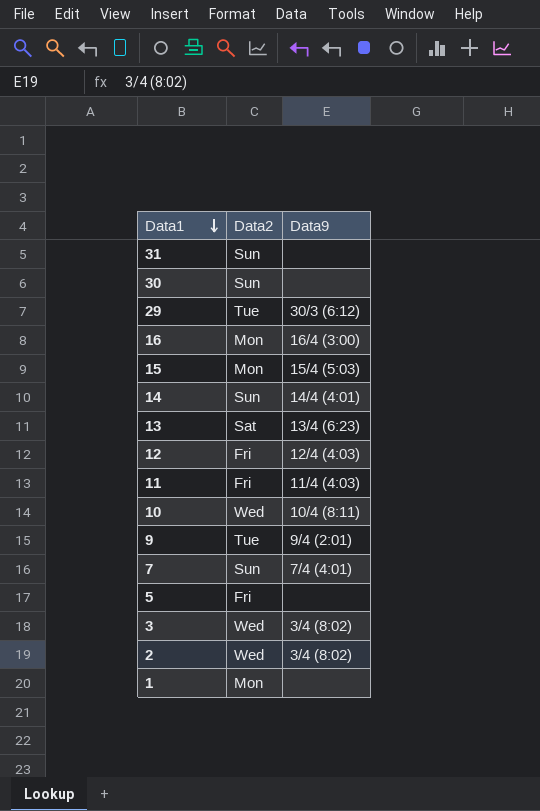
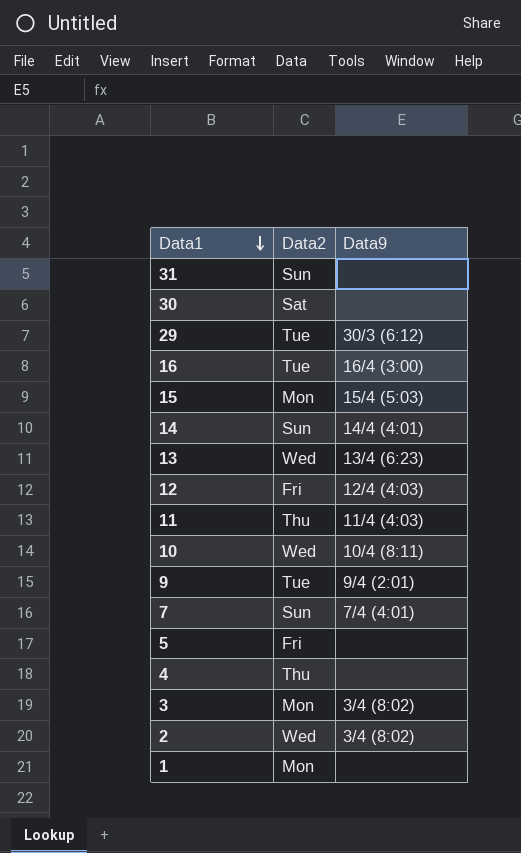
30 | Data2: Sun -> Sat
16 | Data2: Mon -> Tue
13 | Data2: Sat -> Wed
11 | Data2: Fri -> Thu
row 4: none -> Thu | none
3 | Data2: Wed -> Mon

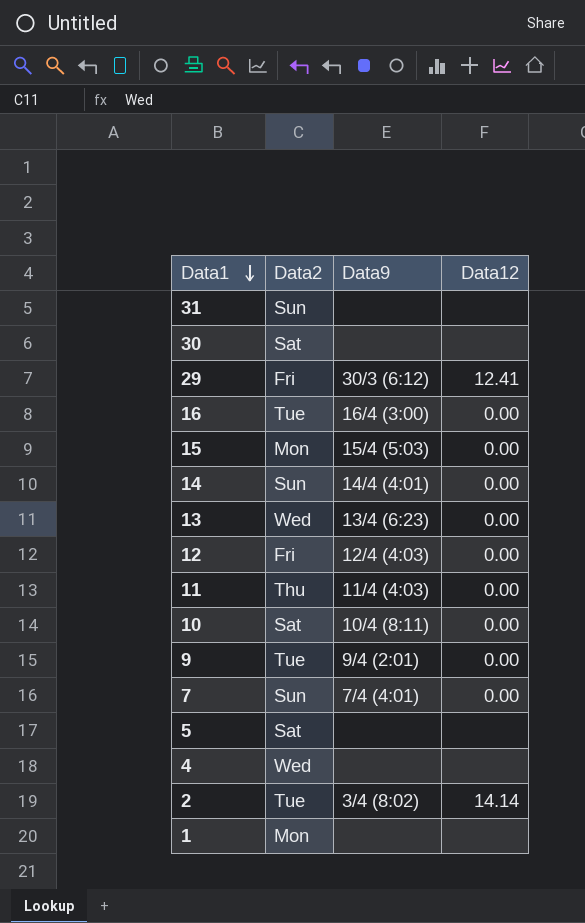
column Data12 | position: none -> 4
row 3: Mon | 3/4 (8:02) -> none
29 | Data2: Tue -> Fri
10 | Data2: Wed -> Sat
5 | Data2: Fri -> Sat
4 | Data2: Thu -> Wed
2 | Data2: Wed -> Tue

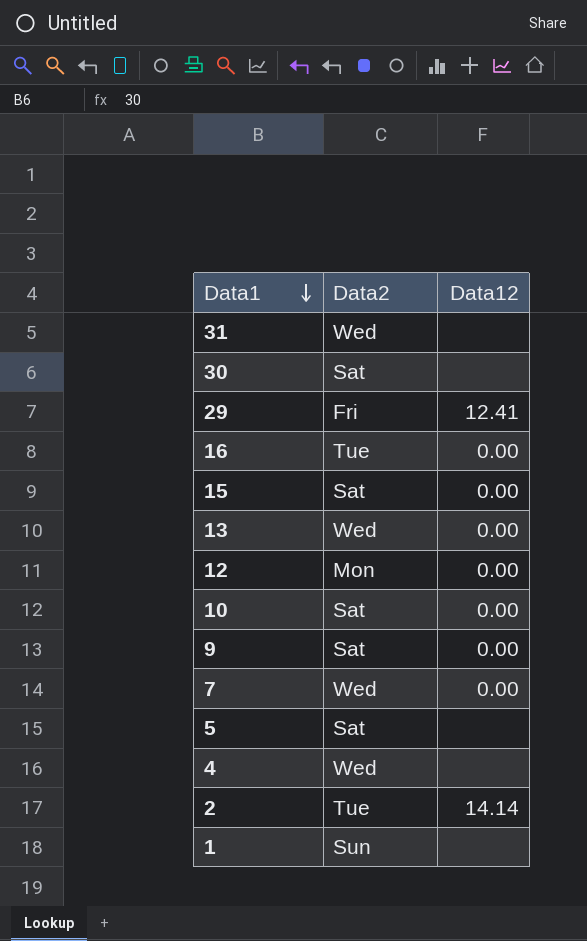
column Data9 | position: 3 -> none
row 14: Sun | 14/4 (4:01) | 0.00 -> none
row 11: Thu | 11/4 (4:03) | 0.00 -> none
31 | Data2: Sun -> Wed
15 | Data2: Mon -> Sat
12 | Data2: Fri -> Mon
9 | Data2: Tue -> Sat
7 | Data2: Sun -> Wed
1 | Data2: Mon -> Sun

